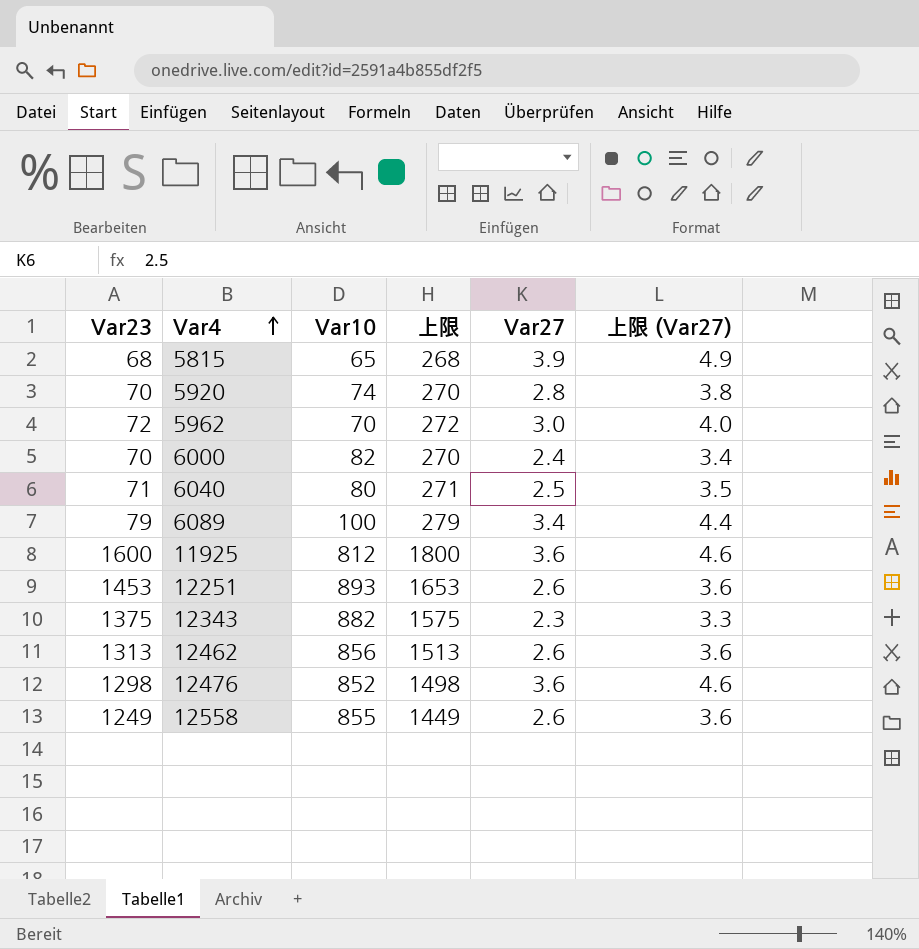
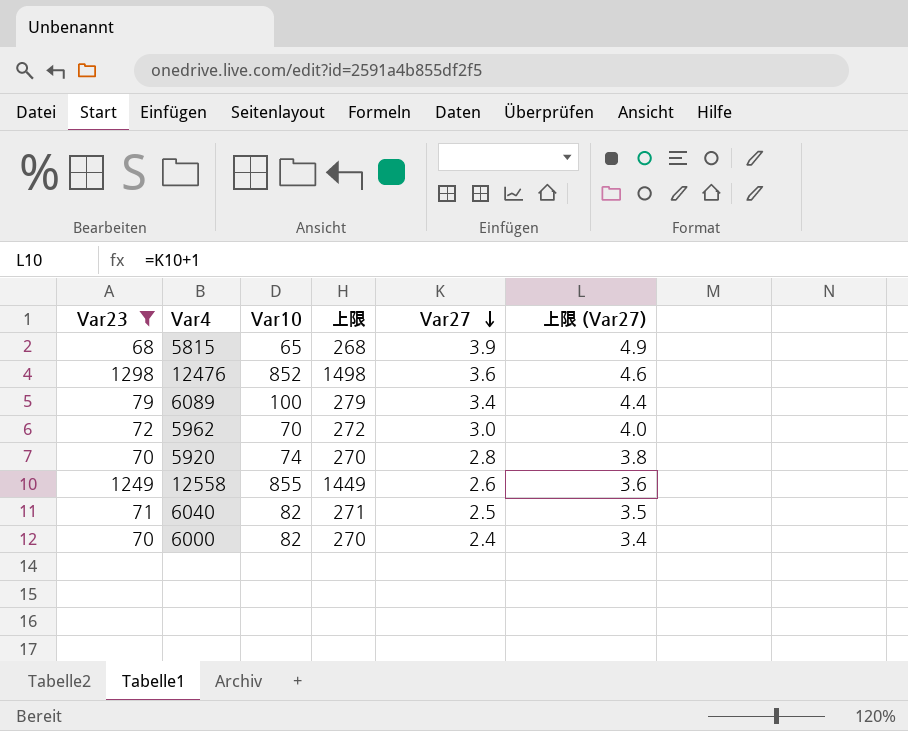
filter: none -> Var23 <= 1298
row order: Var4 ascending -> Var27 descending
6040 | Var10: 80 -> 82

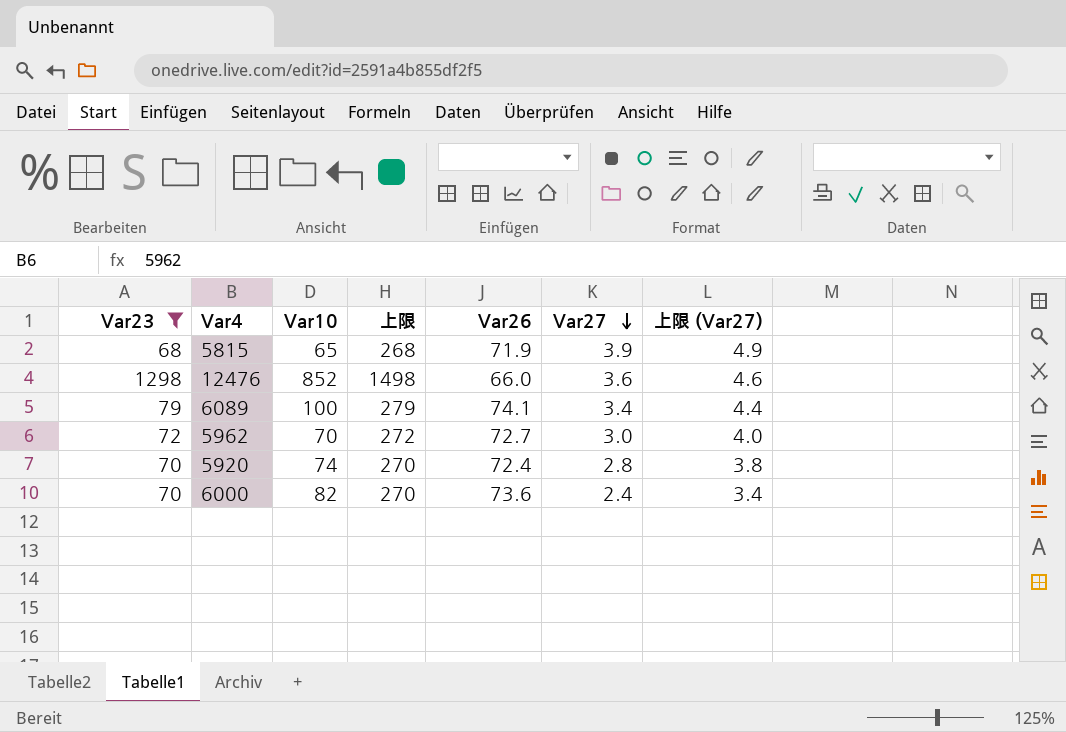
column Var26 | position: none -> 5
row 12558: 1249 | 855 | 1449 | 2.6 | 3.6 -> none
row 6040: 71 | 82 | 271 | 2.5 | 3.5 -> none

